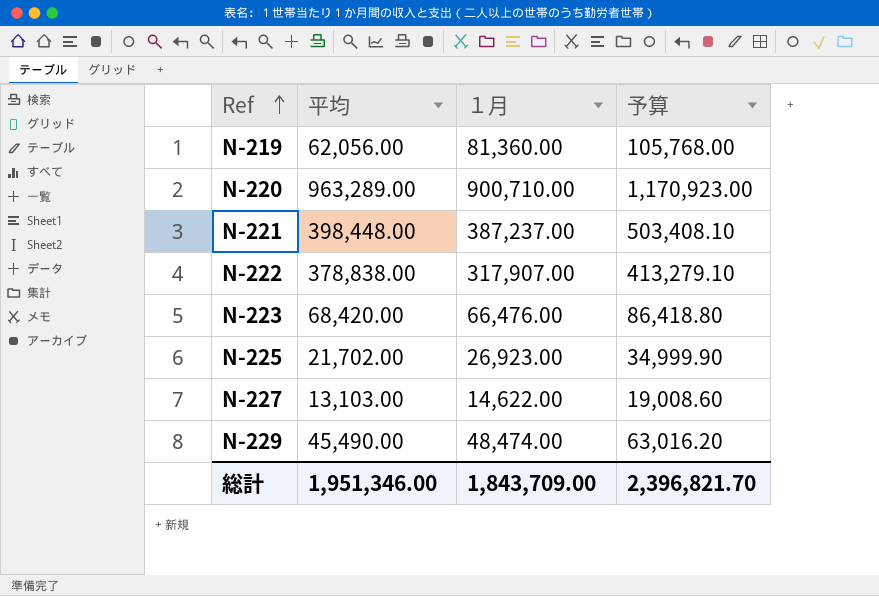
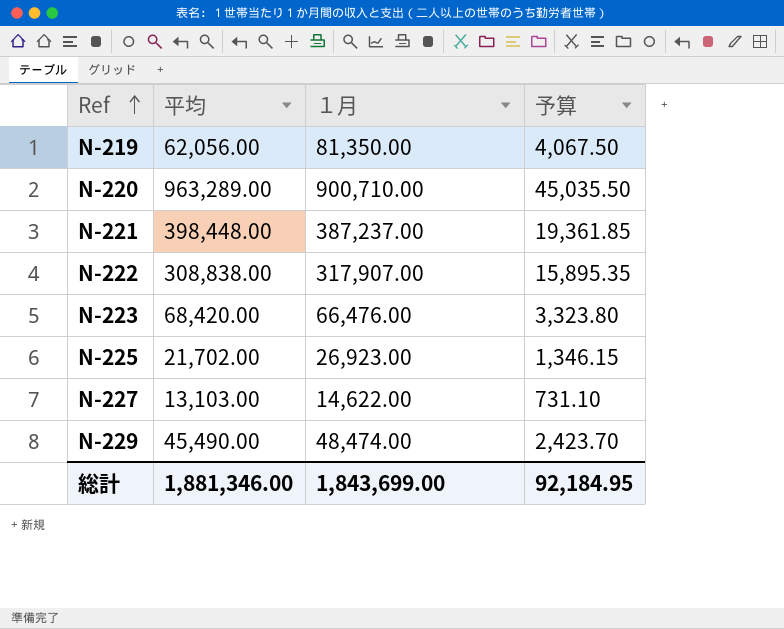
column 予算 | formula: [１月] * 1.3 -> [１月] * 0.05
N-219 | １月: 81,360.00 -> 81,350.00
N-222 | 平均: 378,838.00 -> 308,838.00
総計 | 平均: 1,951,346.00 -> 1,881,346.00
総計 | １月: 1,843,709.00 -> 1,843,699.00
総計 | 予算: 2,396,821.70 -> 92,184.95

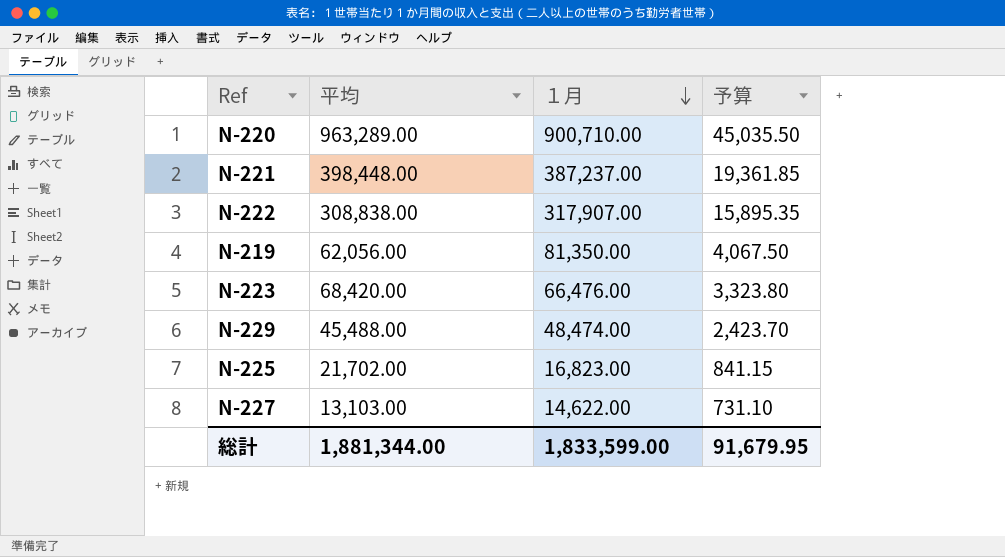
row order: Ref ascending -> １月 descending
N-229 | 平均: 45,490.00 -> 45,488.00
N-225 | １月: 26,923.00 -> 16,823.00
N-225 | 予算: 1,346.15 -> 841.15
総計 | 平均: 1,881,346.00 -> 1,881,344.00
総計 | １月: 1,843,699.00 -> 1,833,599.00
総計 | 予算: 92,184.95 -> 91,679.95

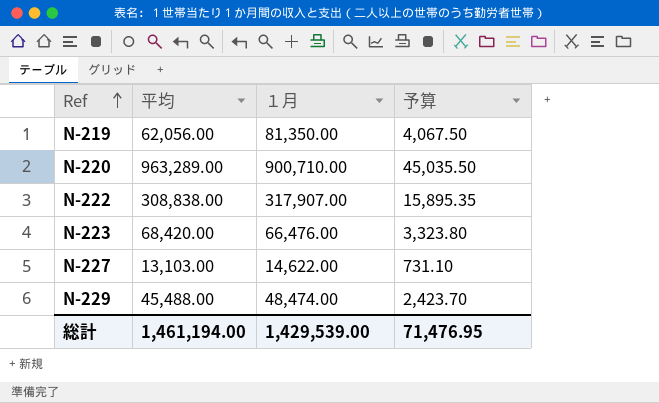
row order: １月 descending -> Ref ascending
row N-221: 398,448.00 | 387,237.00 | 19,361.85 -> none
row N-225: 21,702.00 | 16,823.00 | 841.15 -> none
総計 | 平均: 1,881,344.00 -> 1,461,194.00
総計 | １月: 1,833,599.00 -> 1,429,539.00
総計 | 予算: 91,679.95 -> 71,476.95

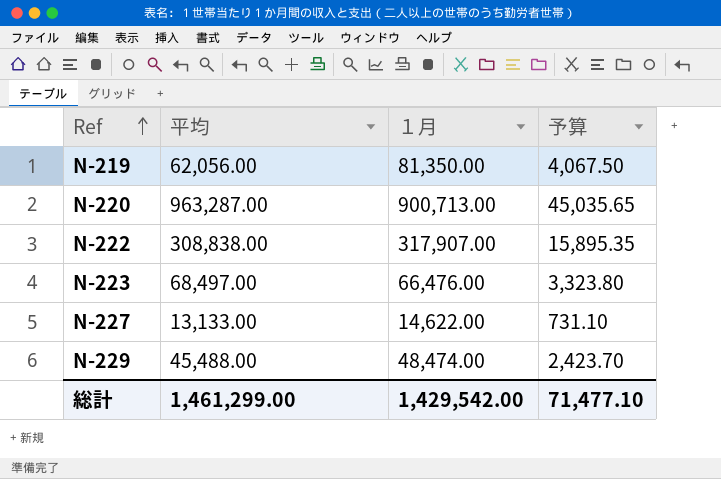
N-220 | 平均: 963,289.00 -> 963,287.00
N-220 | １月: 900,710.00 -> 900,713.00
N-220 | 予算: 45,035.50 -> 45,035.65
N-223 | 平均: 68,420.00 -> 68,497.00
N-227 | 平均: 13,103.00 -> 13,133.00
総計 | 平均: 1,461,194.00 -> 1,461,299.00
総計 | １月: 1,429,539.00 -> 1,429,542.00
総計 | 予算: 71,476.95 -> 71,477.10

